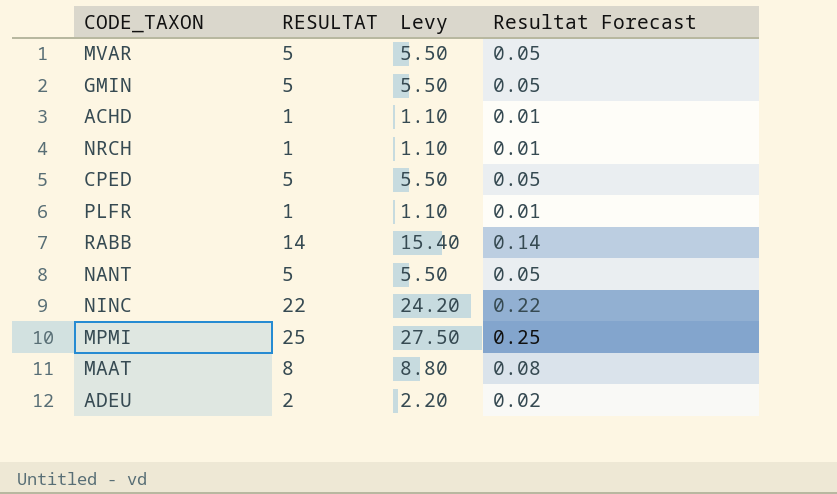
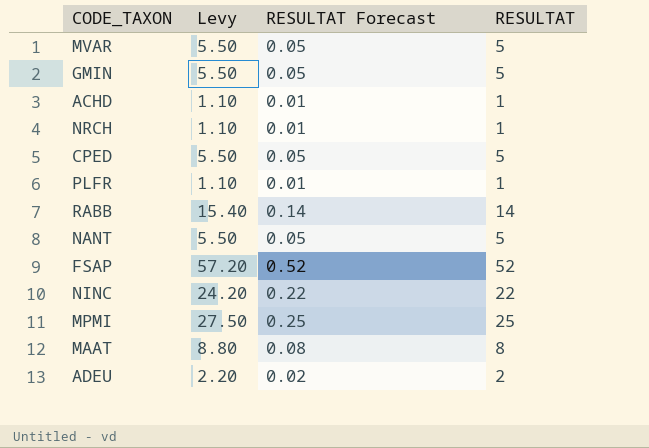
column name: Resultat Forecast -> RESULTAT Forecast
column RESULTAT | position: 2 -> 4
row FSAP: none -> 57.20 | 0.52 | 52

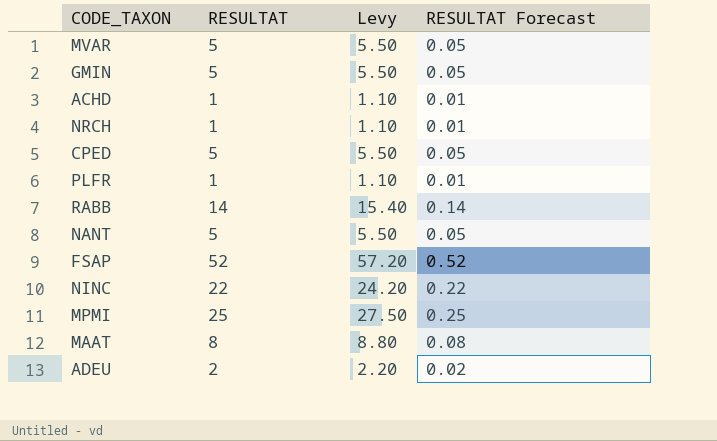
column RESULTAT | position: 4 -> 2

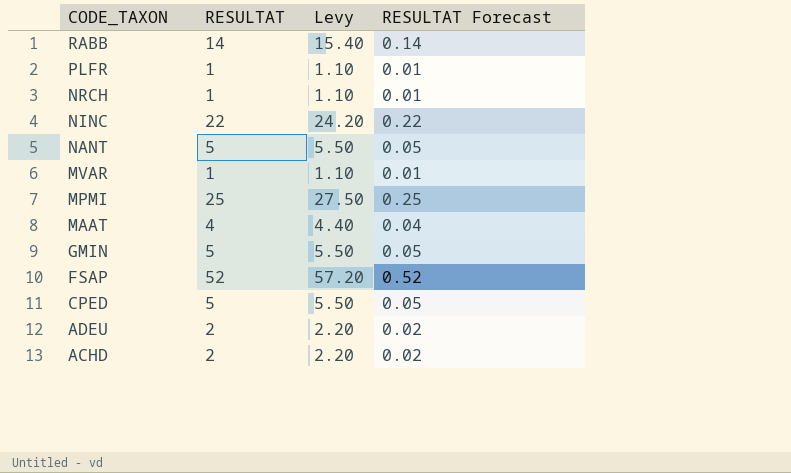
row order: none -> CODE_TAXON descending
MVAR | RESULTAT: 5 -> 1
MVAR | Levy: 5.50 -> 1.10
MVAR | RESULTAT Forecast: 0.05 -> 0.01
MAAT | RESULTAT: 8 -> 4
MAAT | Levy: 8.80 -> 4.40
MAAT | RESULTAT Forecast: 0.08 -> 0.04
ACHD | RESULTAT: 1 -> 2
ACHD | Levy: 1.10 -> 2.20
ACHD | RESULTAT Forecast: 0.01 -> 0.02

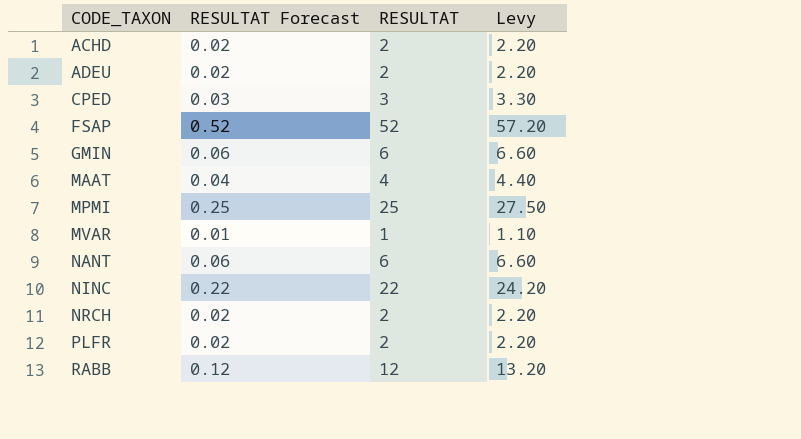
row order: CODE_TAXON descending -> CODE_TAXON ascending
column RESULTAT Forecast | position: 4 -> 2
CPED | RESULTAT Forecast: 0.05 -> 0.03
CPED | RESULTAT: 5 -> 3
CPED | Levy: 5.50 -> 3.30
GMIN | RESULTAT Forecast: 0.05 -> 0.06
GMIN | RESULTAT: 5 -> 6
GMIN | Levy: 5.50 -> 6.60
NANT | RESULTAT Forecast: 0.05 -> 0.06
NANT | RESULTAT: 5 -> 6
NANT | Levy: 5.50 -> 6.60
NRCH | RESULTAT Forecast: 0.01 -> 0.02
NRCH | RESULTAT: 1 -> 2
NRCH | Levy: 1.10 -> 2.20
PLFR | RESULTAT Forecast: 0.01 -> 0.02
PLFR | RESULTAT: 1 -> 2
PLFR | Levy: 1.10 -> 2.20
RABB | RESULTAT Forecast: 0.14 -> 0.12
RABB | RESULTAT: 14 -> 12
RABB | Levy: 15.40 -> 13.20

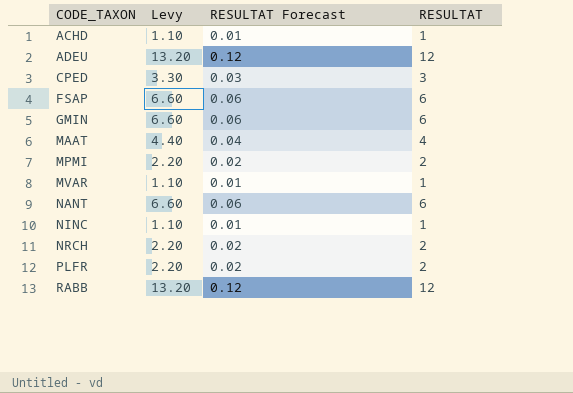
column Levy | position: 4 -> 2
ACHD | Levy: 2.20 -> 1.10
ACHD | RESULTAT Forecast: 0.02 -> 0.01
ACHD | RESULTAT: 2 -> 1
ADEU | Levy: 2.20 -> 13.20
ADEU | RESULTAT Forecast: 0.02 -> 0.12
ADEU | RESULTAT: 2 -> 12
FSAP | Levy: 57.20 -> 6.60
FSAP | RESULTAT Forecast: 0.52 -> 0.06
FSAP | RESULTAT: 52 -> 6
MPMI | Levy: 27.50 -> 2.20
MPMI | RESULTAT Forecast: 0.25 -> 0.02
MPMI | RESULTAT: 25 -> 2
NINC | Levy: 24.20 -> 1.10
NINC | RESULTAT Forecast: 0.22 -> 0.01
NINC | RESULTAT: 22 -> 1

